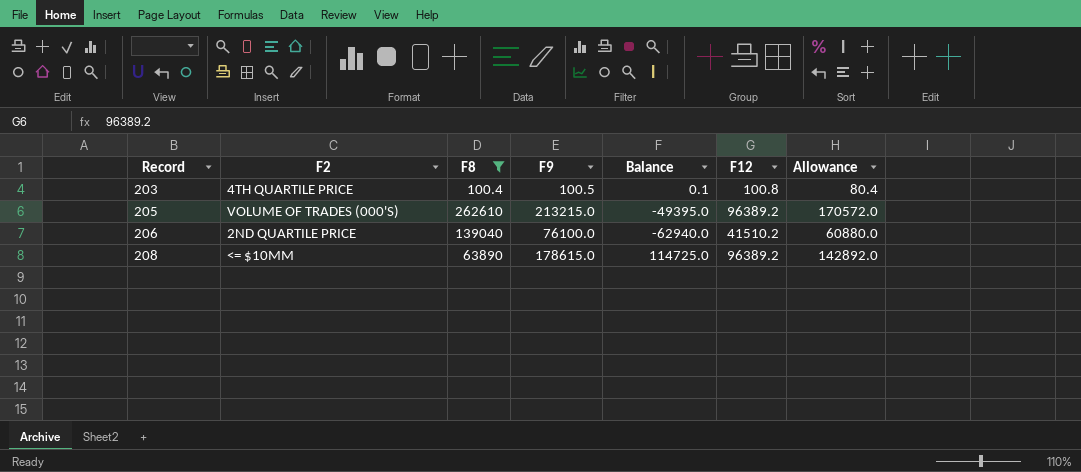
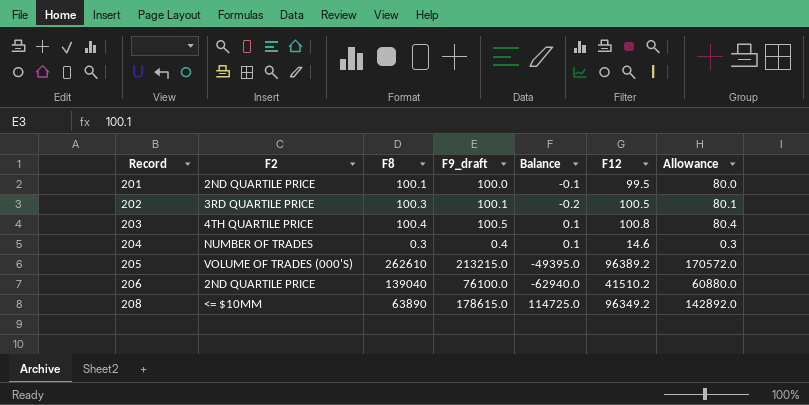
filter: F8 >= 100.4 -> none
column name: F9 -> F9_draft
208 | F12: 96389.2 -> 96349.2

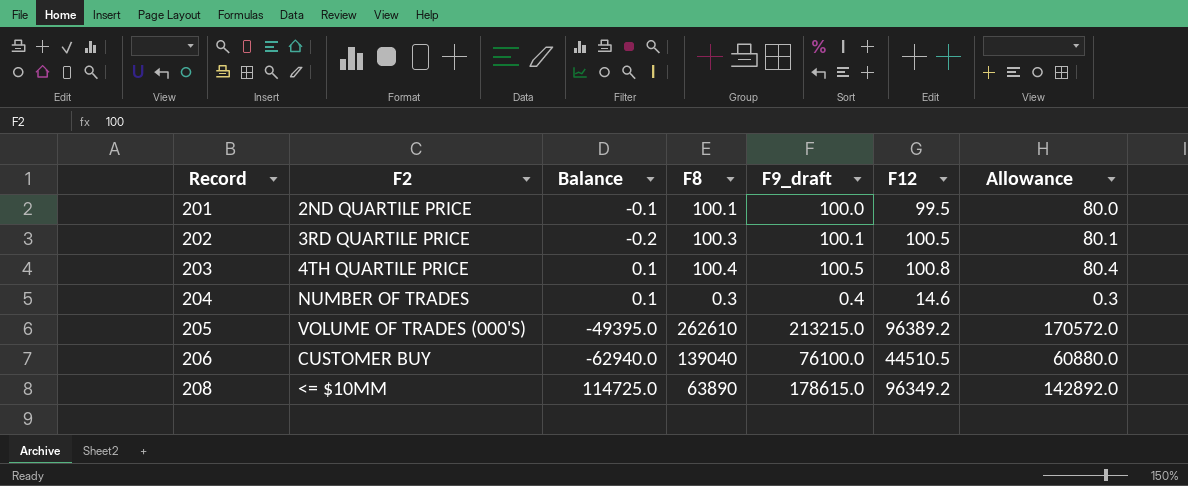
column Balance | position: 5 -> 3
206 | F2: 2ND QUARTILE PRICE -> CUSTOMER BUY
206 | F12: 41510.2 -> 44510.5

